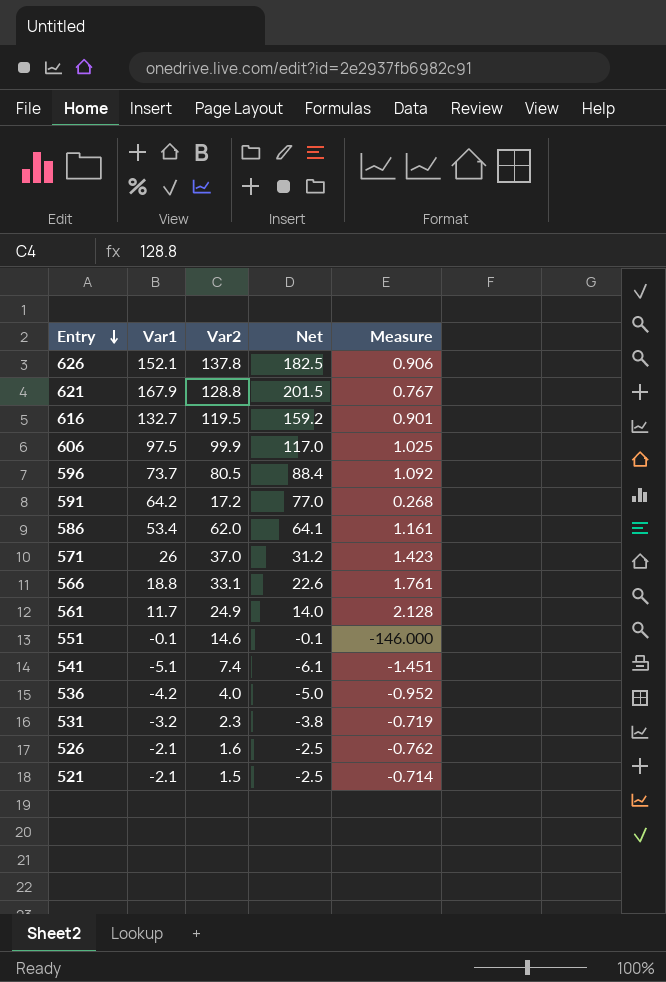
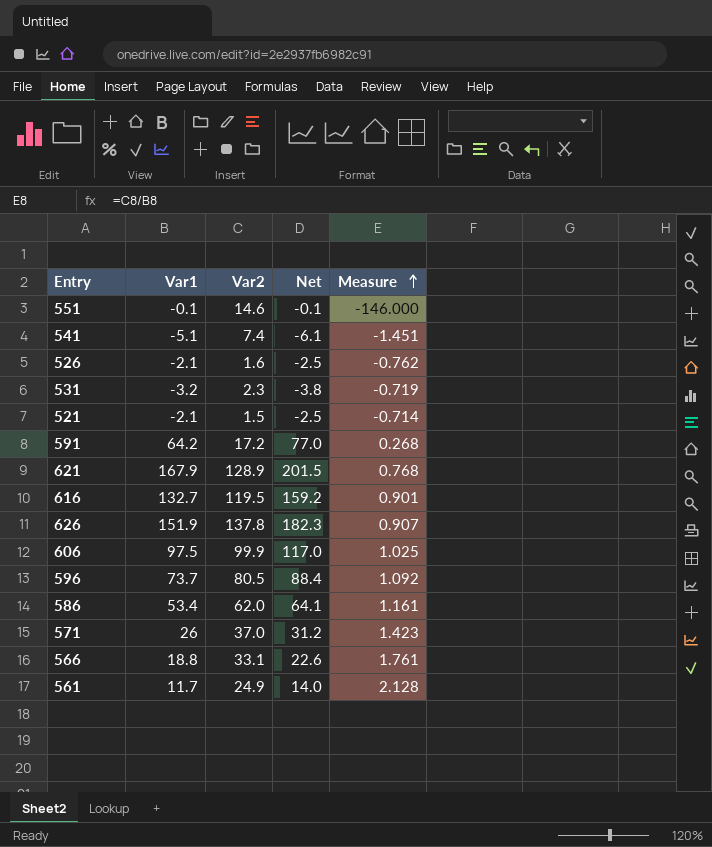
row order: Entry descending -> Measure ascending
row 536: -4.2 | 4.0 | -5.0 | -0.952 -> none
621 | Var2: 128.8 -> 128.9
621 | Measure: 0.767 -> 0.768
626 | Var1: 152.1 -> 151.9
626 | Net: 182.5 -> 182.3
626 | Measure: 0.906 -> 0.907

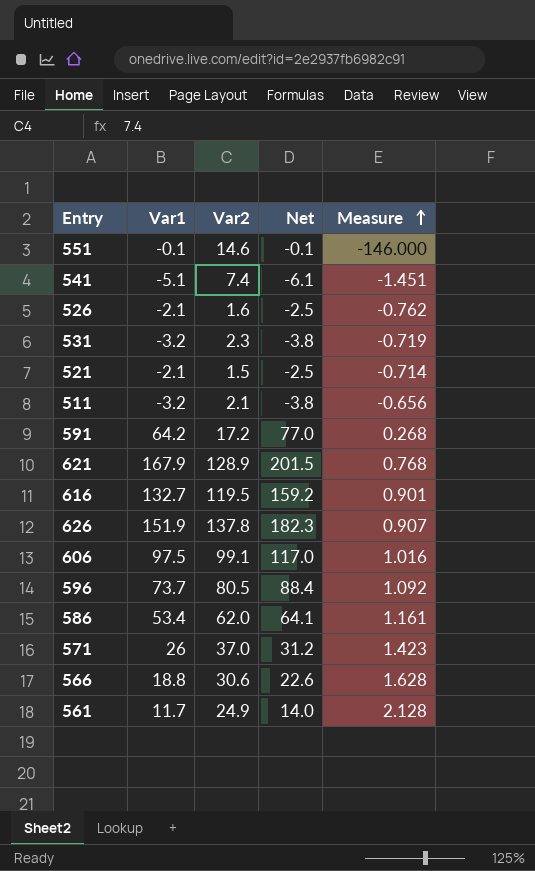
row 511: none -> -3.2 | 2.1 | -3.8 | -0.656
606 | Var2: 99.9 -> 99.1
606 | Measure: 1.025 -> 1.016
566 | Var2: 33.1 -> 30.6
566 | Measure: 1.761 -> 1.628

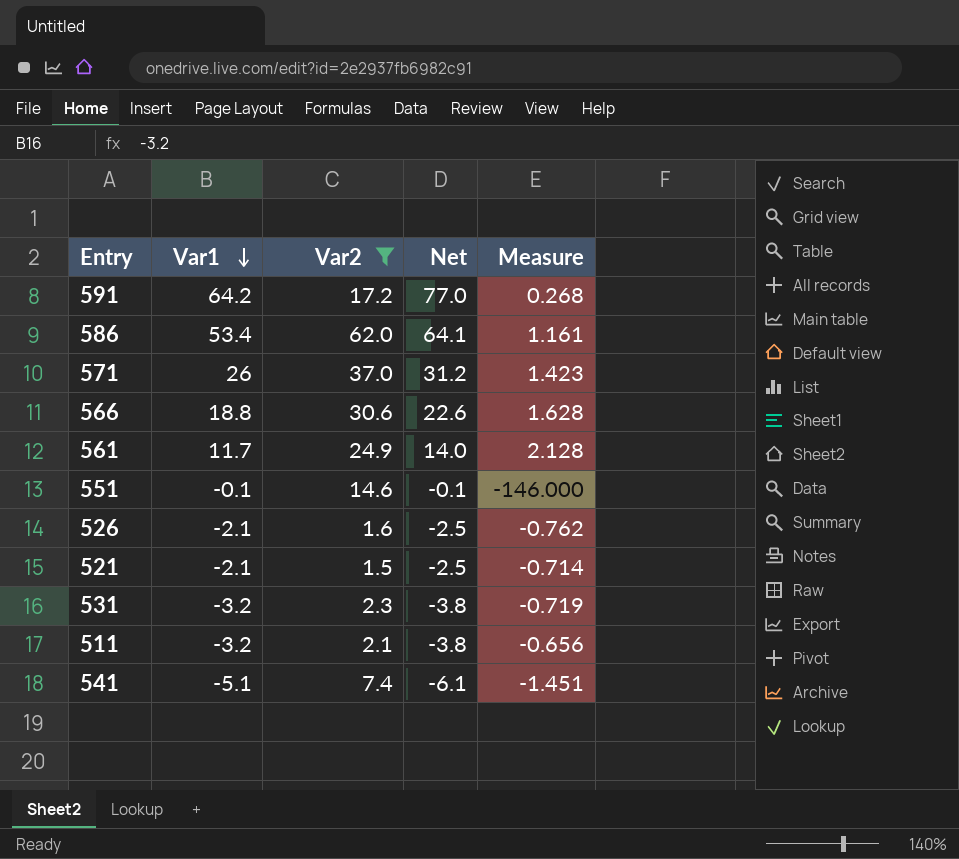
filter: none -> Var2 <= 62.0
row order: Measure ascending -> Var1 descending

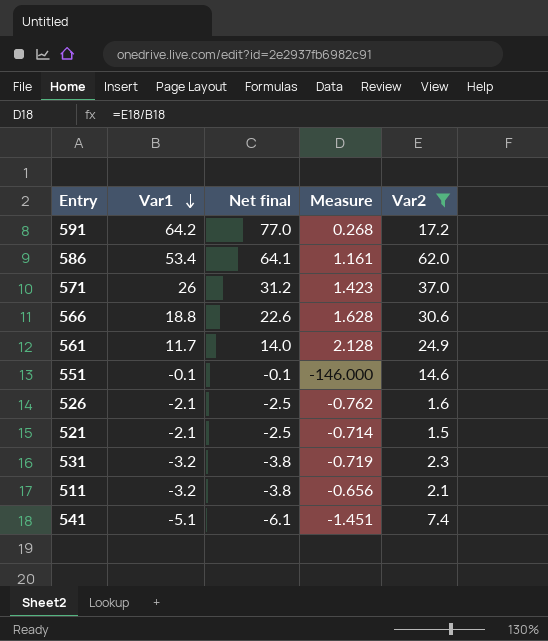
column name: Net -> Net final
column Var2 | position: 3 -> 5

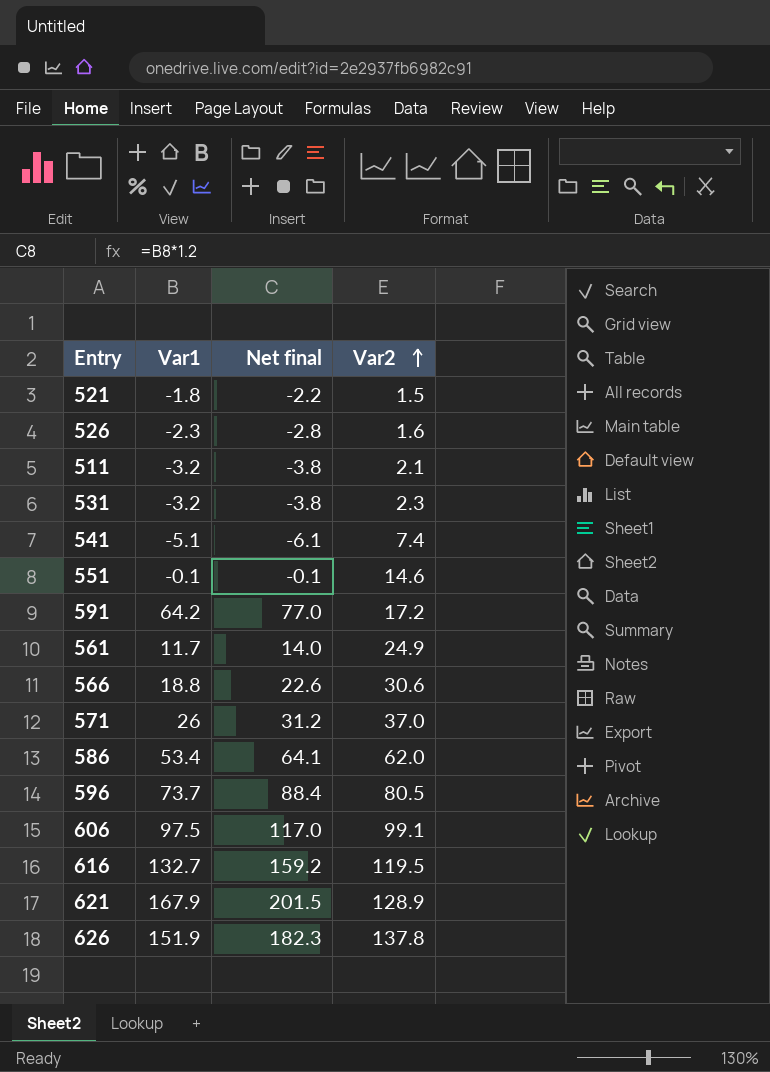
filter: Var2 <= 62.0 -> none
row order: Var1 descending -> Var2 ascending
column Measure | formula: [Var2] / [Var1] -> none
521 | Var1: -2.1 -> -1.8
521 | Net final: -2.5 -> -2.2
526 | Var1: -2.1 -> -2.3
526 | Net final: -2.5 -> -2.8

